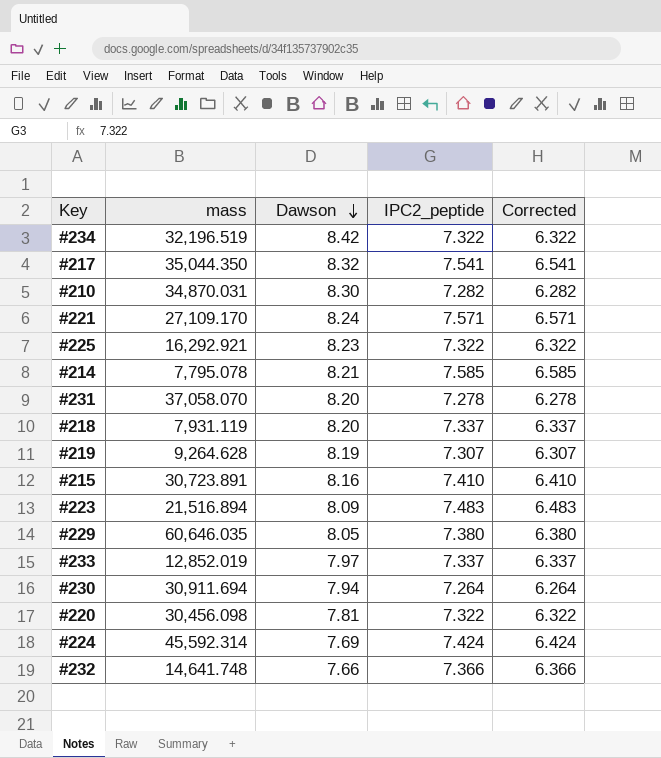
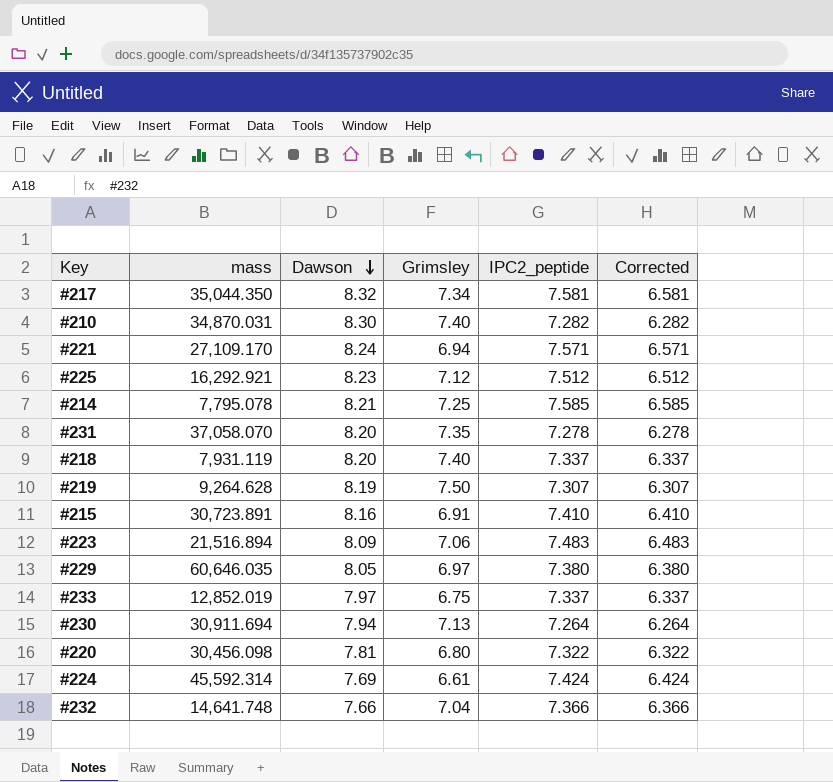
column Grimsley | position: none -> 4
row #234: 32,196.519 | 8.42 | 7.322 | 6.322 -> none
#217 | IPC2_peptide: 7.541 -> 7.581
#217 | Corrected: 6.541 -> 6.581
#225 | IPC2_peptide: 7.322 -> 7.512
#225 | Corrected: 6.322 -> 6.512

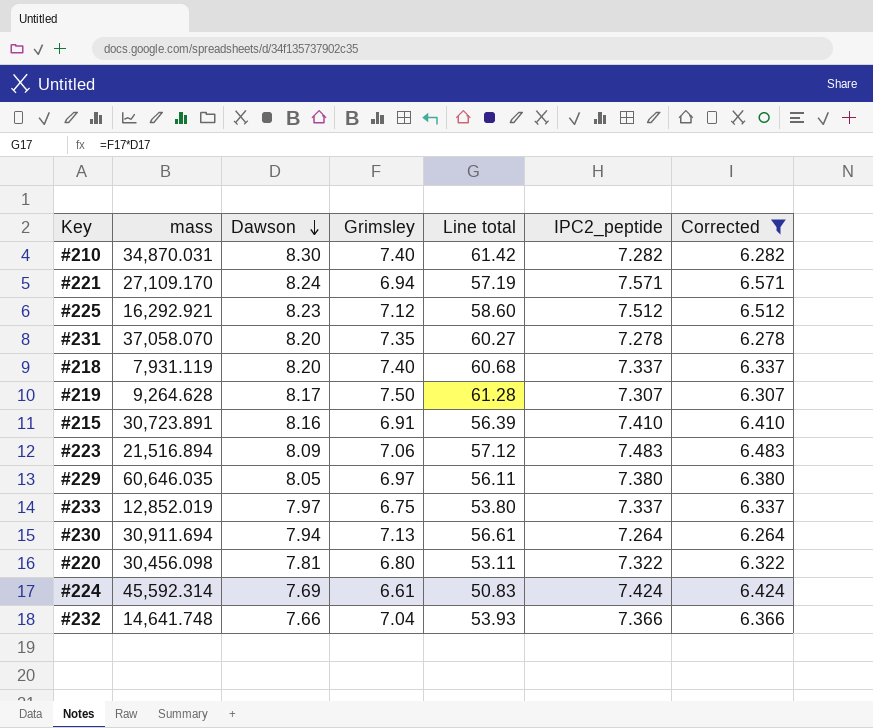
filter: none -> Corrected <= 6.571
column Line total | formula: none -> [Dawson] * [Grimsley]
#219 | Dawson: 8.19 -> 8.17

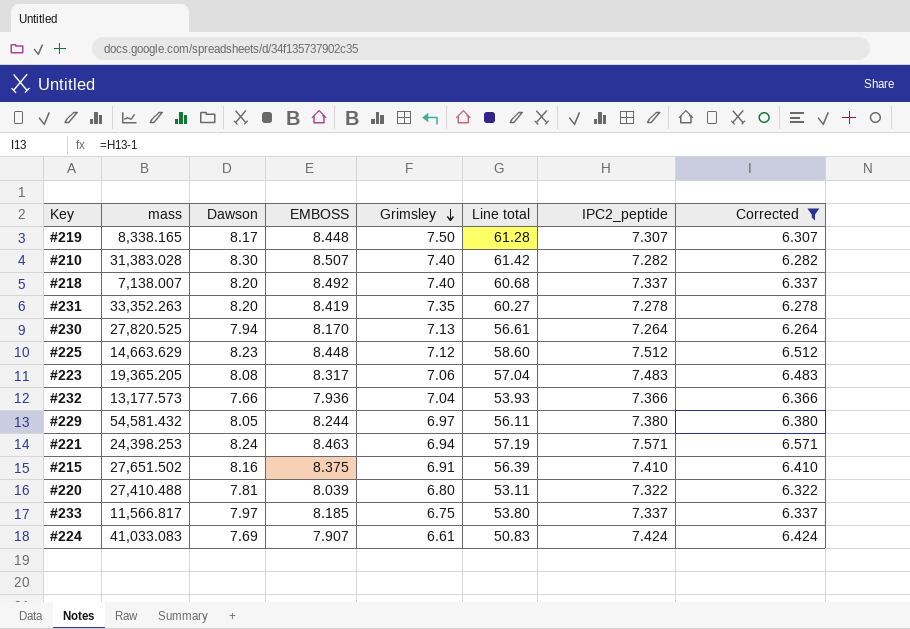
row order: Dawson descending -> Grimsley descending
column EMBOSS | position: none -> 4
#219 | mass: 9,264.628 -> 8,338.165
#210 | mass: 34,870.031 -> 31,383.028
#218 | mass: 7,931.119 -> 7,138.007
#231 | mass: 37,058.070 -> 33,352.263
#230 | mass: 30,911.694 -> 27,820.525
#225 | mass: 16,292.921 -> 14,663.629
#223 | mass: 21,516.894 -> 19,365.205
#223 | Dawson: 8.09 -> 8.08
#223 | Line total: 57.12 -> 57.04
#232 | mass: 14,641.748 -> 13,177.573
#229 | mass: 60,646.035 -> 54,581.432
#221 | mass: 27,109.170 -> 24,398.253
#215 | mass: 30,723.891 -> 27,651.502
#220 | mass: 30,456.098 -> 27,410.488
#233 | mass: 12,852.019 -> 11,566.817
#224 | mass: 45,592.314 -> 41,033.083

